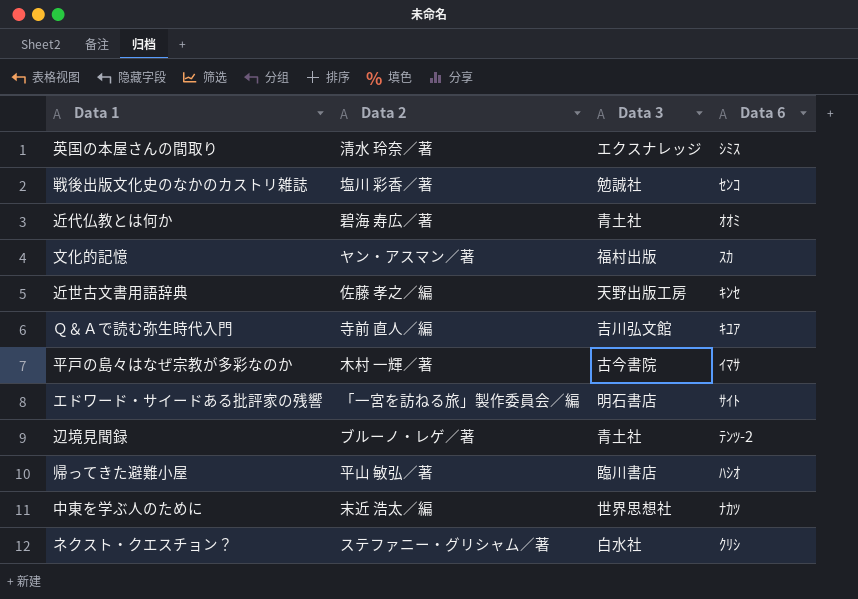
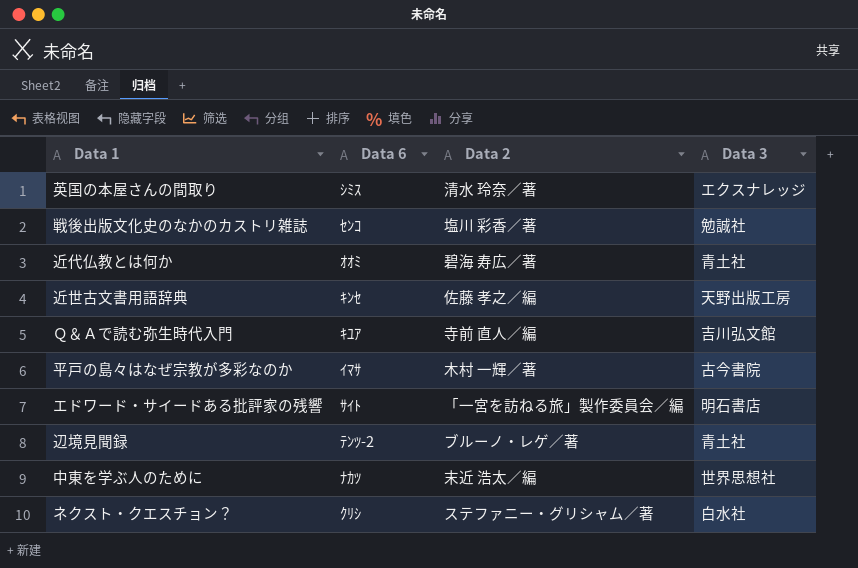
column Data 6 | position: 4 -> 2
row 文化的記憶: ヤン・アスマン／著 | 福村出版 | ｽｶ -> none
row 帰ってきた避難小屋: 平山 敏弘／著 | 臨川書店 | ﾊｼｵ -> none

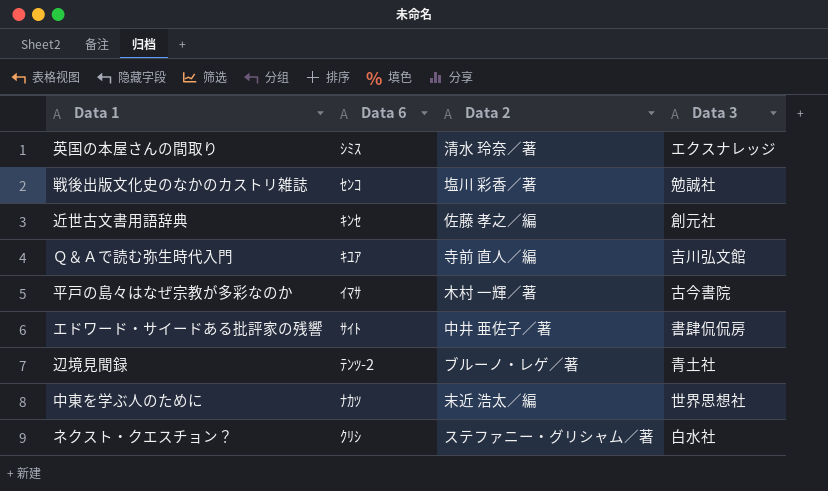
row 近代仏教とは何か: ｵｵﾐ | 碧海 寿広／著 | 青土社 -> none
近世古文書用語辞典 | Data 3: 天野出版工房 -> 創元社
エドワード・サイードある批評家の残響 | Data 2: 「一宮を訪ねる旅」製作委員会／編 -> 中井 亜佐子／著
エドワード・サイードある批評家の残響 | Data 3: 明石書店 -> 書肆侃侃房

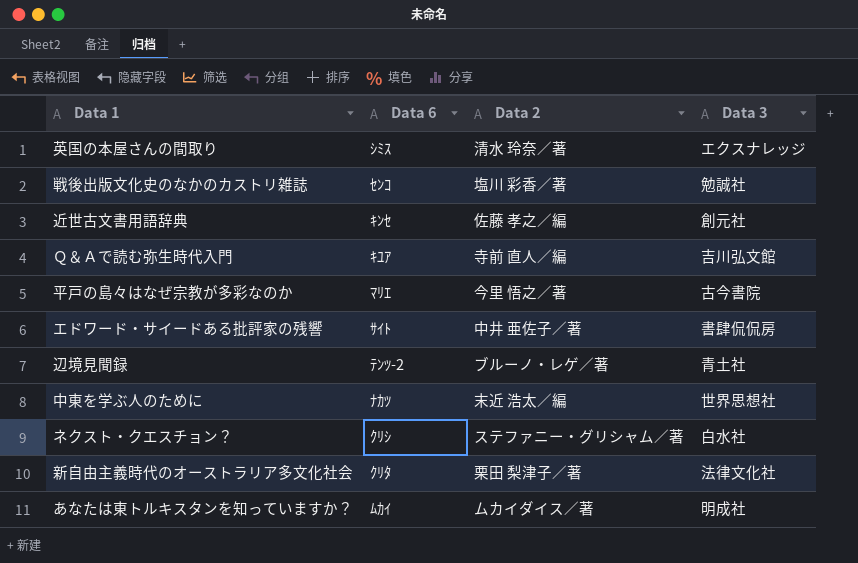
平戸の島々はなぜ宗教が多彩なのか | Data 6: ｲﾏｻ -> ﾏﾘｴ
平戸の島々はなぜ宗教が多彩なのか | Data 2: 木村 一輝／著 -> 今里 悟之／著
row 新自由主義時代のオーストラリア多文化社会: none -> ｸﾘﾀ | 栗田 梨津子／著 | 法律文化社
row あなたは東トルキスタンを知っていますか？: none -> ﾑｶｲ | ムカイダイス／著 | 明成社

